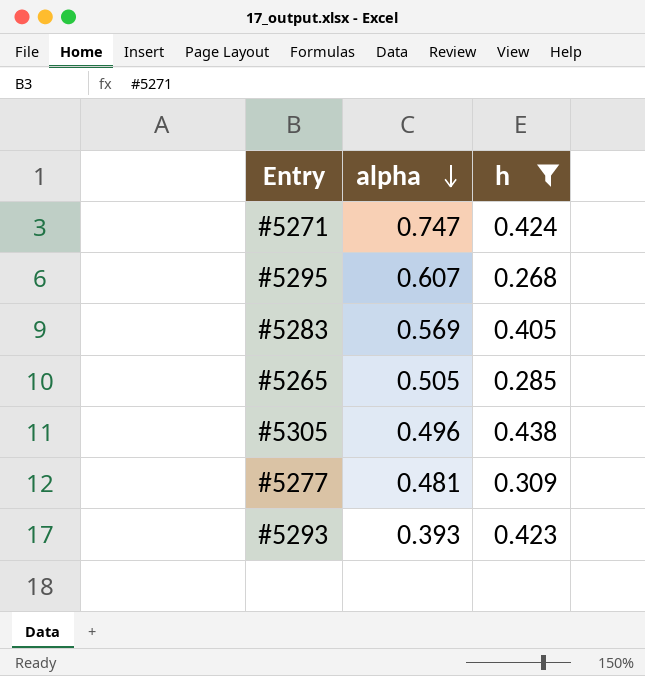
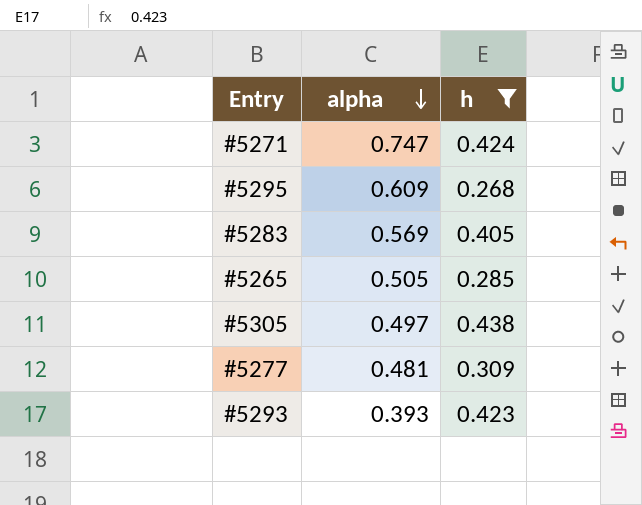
#5295 | alpha: 0.607 -> 0.609
#5305 | alpha: 0.496 -> 0.497

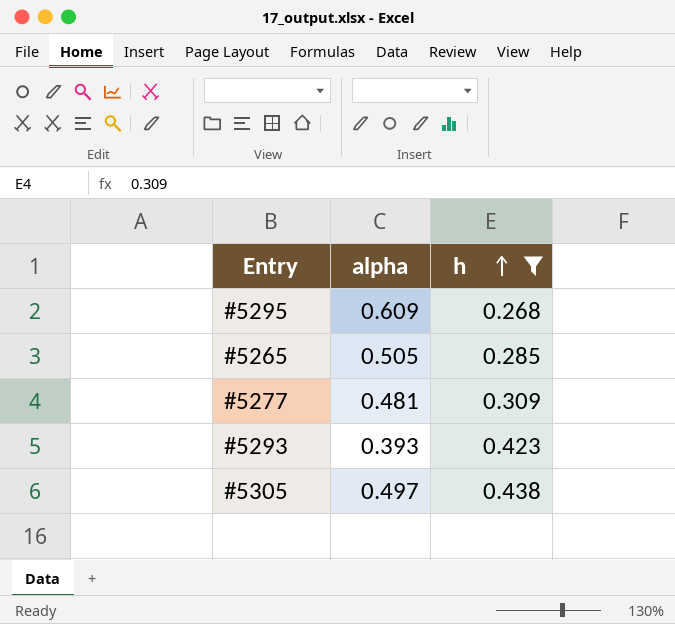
row order: alpha descending -> h ascending
row #5271: 0.747 | 0.424 -> none
row #5283: 0.569 | 0.405 -> none

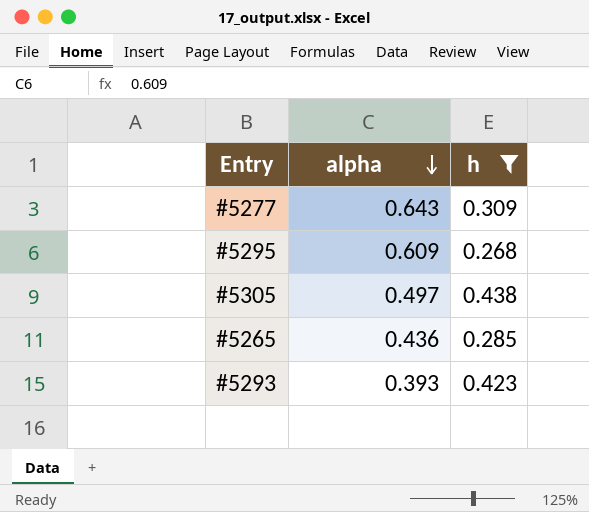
row order: h ascending -> alpha descending
#5277 | alpha: 0.481 -> 0.643
#5265 | alpha: 0.505 -> 0.436

